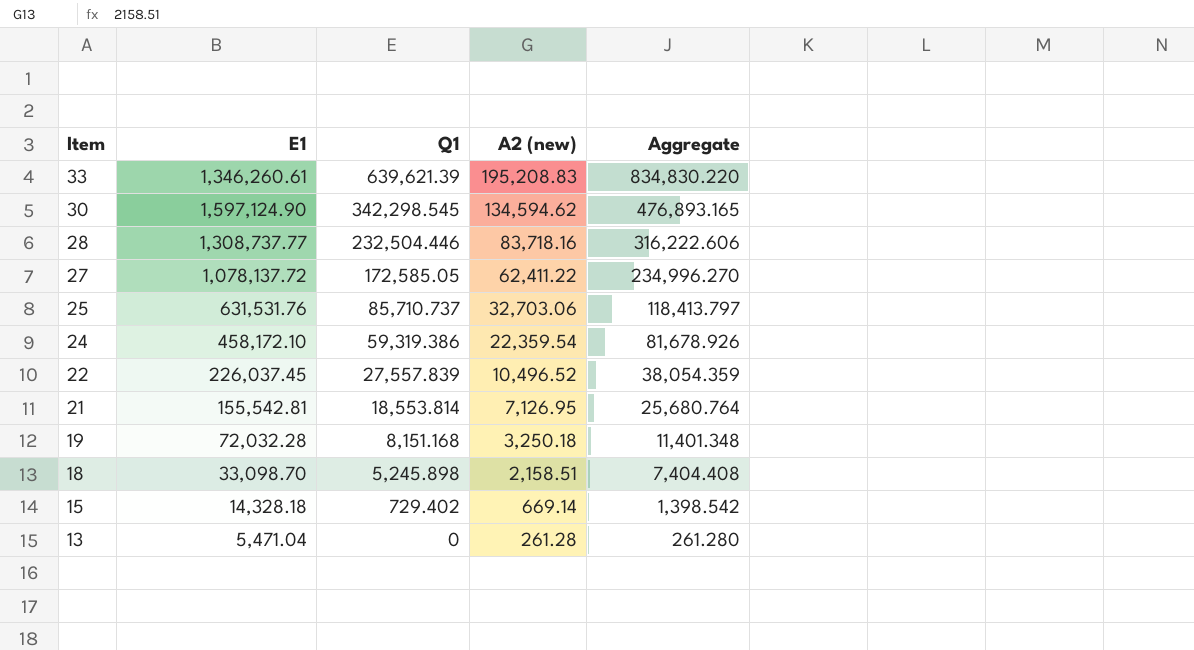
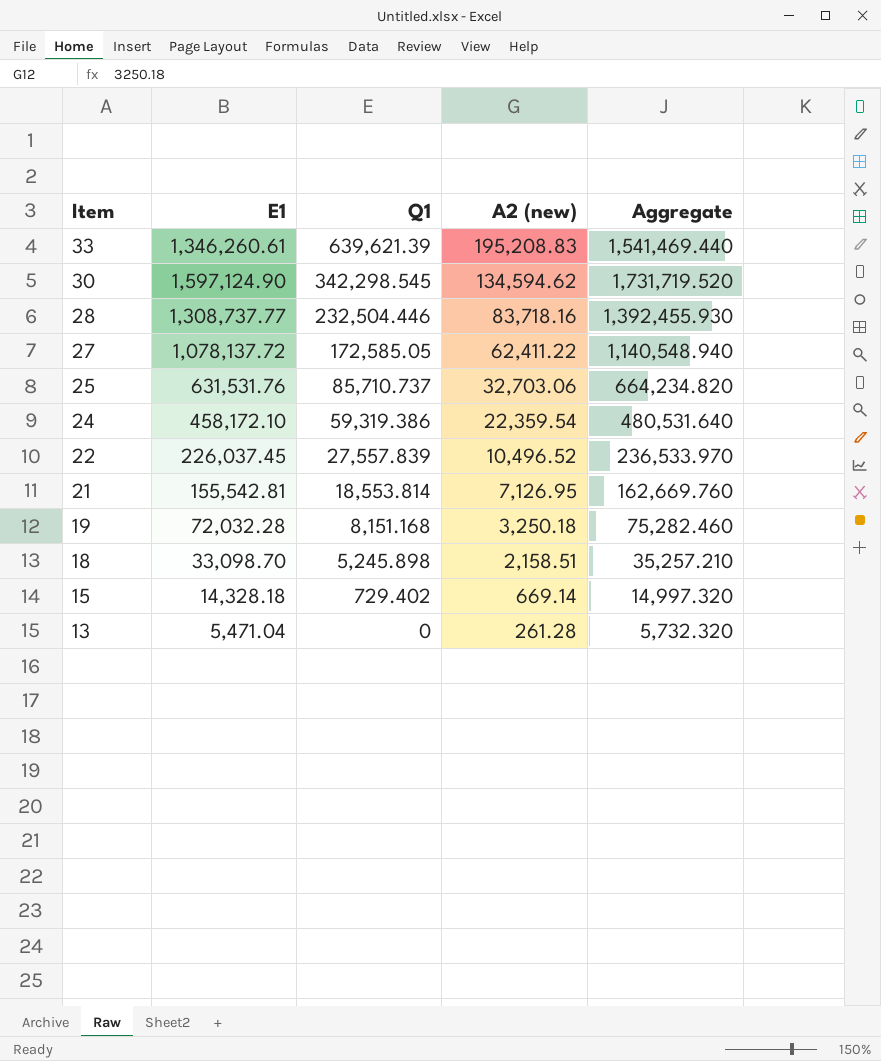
column Aggregate | formula: [Q1] + [A2 (new)] -> [E1] + [A2 (new)]

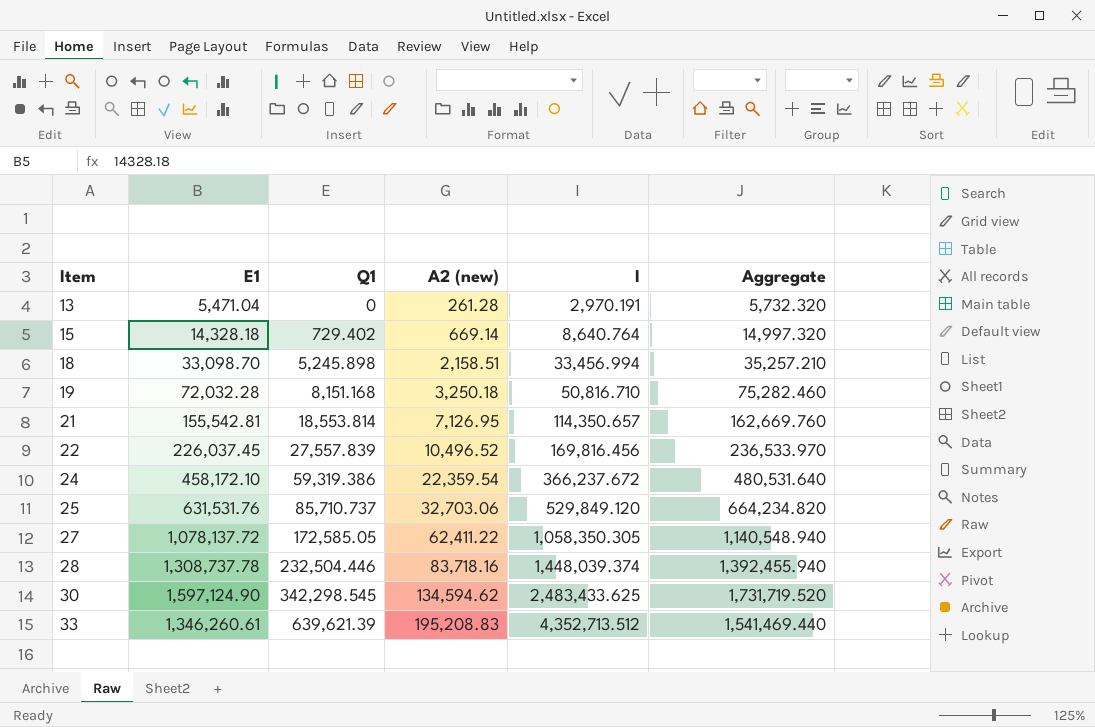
row order: Item descending -> Item ascending
column I | position: none -> 5
28 | E1: 1,308,737.77 -> 1,308,737.78
28 | Aggregate: 1,392,455.930 -> 1,392,455.940

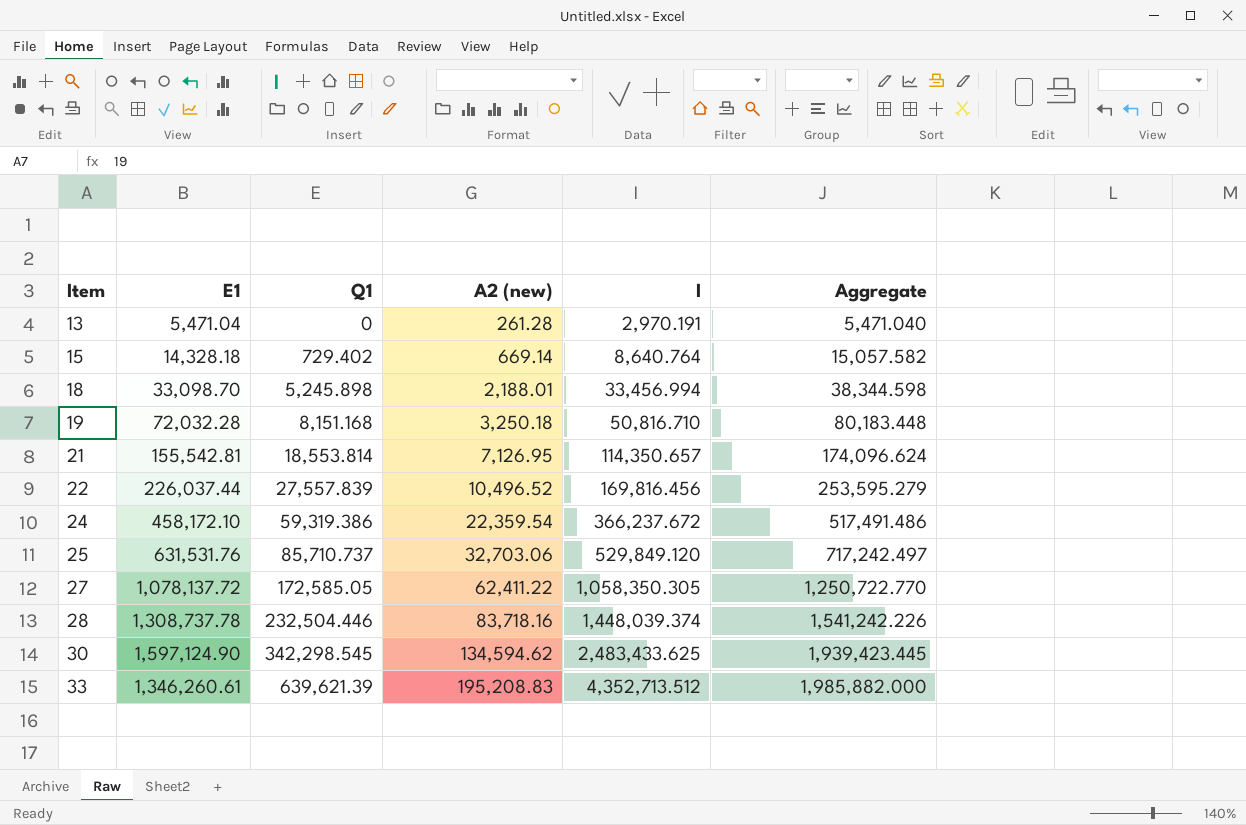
column Aggregate | formula: [E1] + [A2 (new)] -> [E1] + [Q1]
18 | A2 (new): 2,158.51 -> 2,188.01
22 | E1: 226,037.45 -> 226,037.44

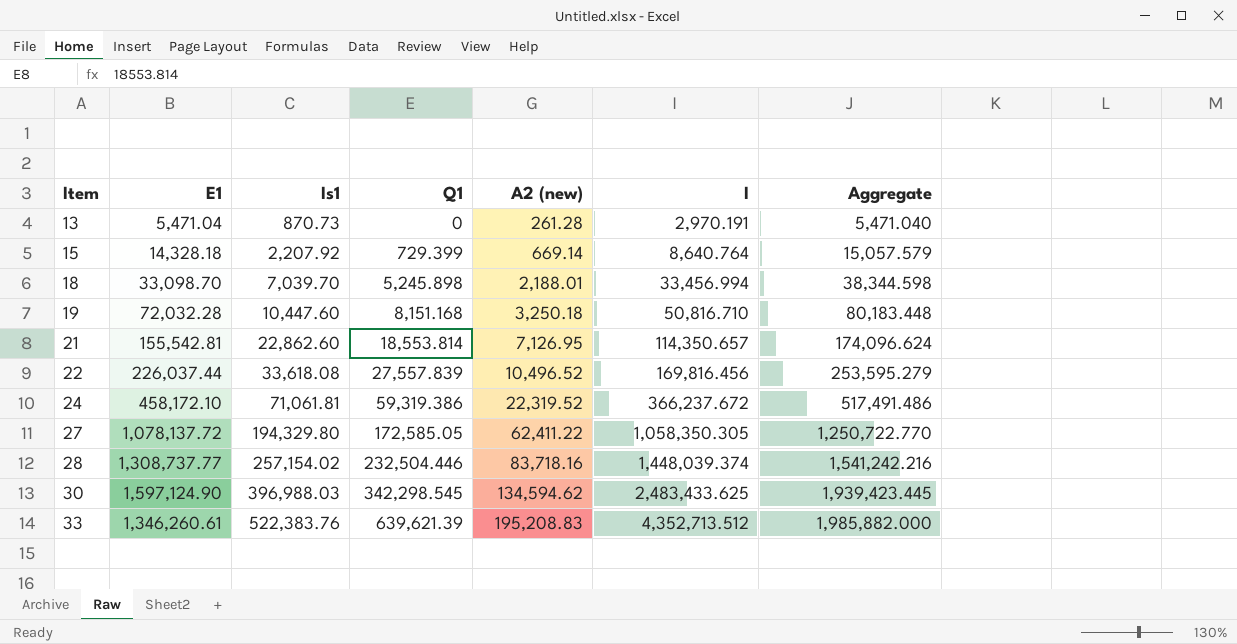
column Is1 | position: none -> 3
row 25: 631,531.76 | 85,710.737 | 32,703.06 | 529,849.120 | 717,242.497 -> none
15 | Q1: 729.402 -> 729.399
15 | Aggregate: 15,057.582 -> 15,057.579
24 | A2 (new): 22,359.54 -> 22,319.52
28 | E1: 1,308,737.78 -> 1,308,737.77
28 | Aggregate: 1,541,242.226 -> 1,541,242.216

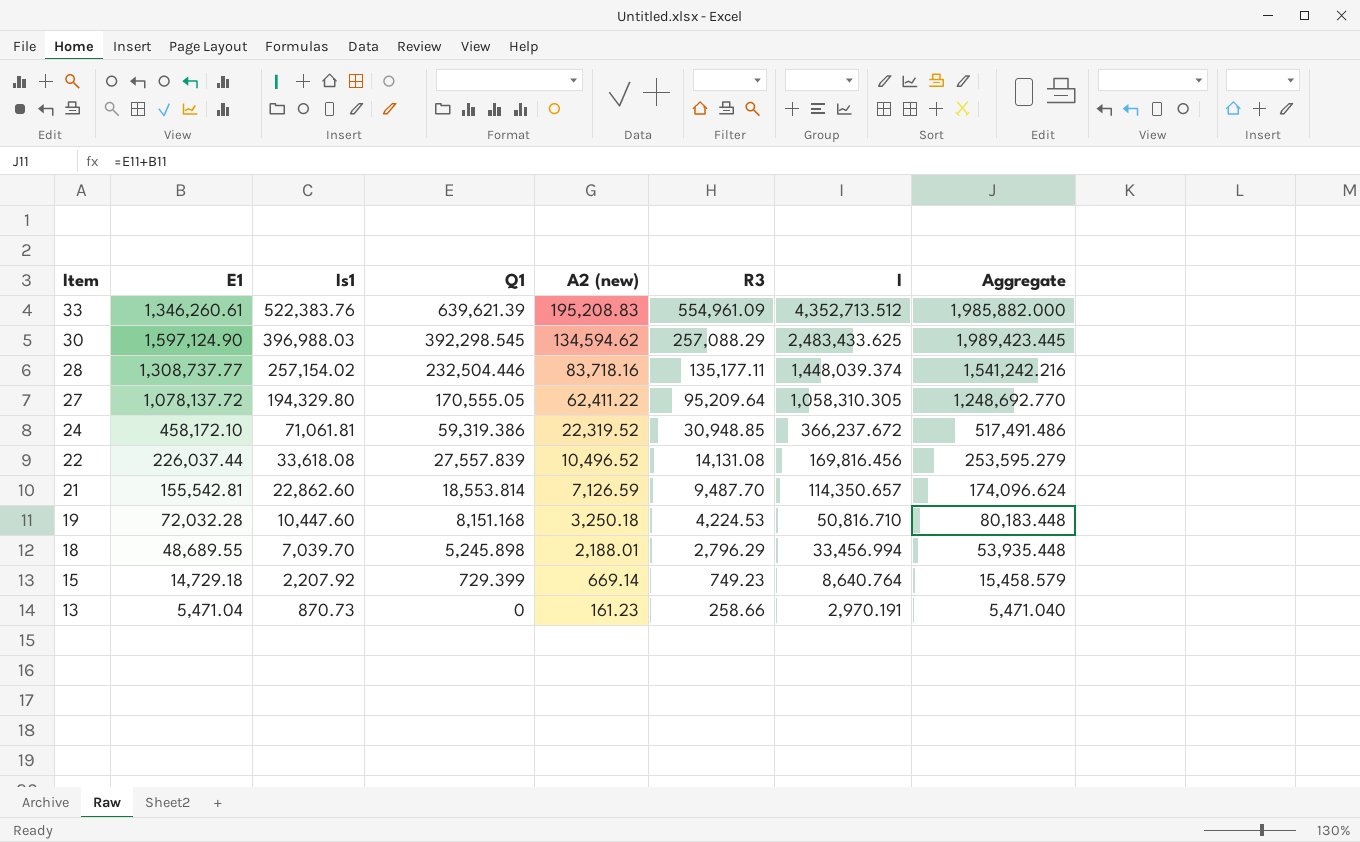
row order: Item ascending -> Item descending
column R3 | position: none -> 6
30 | Q1: 342,298.545 -> 392,298.545
30 | Aggregate: 1,939,423.445 -> 1,989,423.445
27 | Q1: 172,585.05 -> 170,555.05
27 | I: 1,058,350.305 -> 1,058,310.305
27 | Aggregate: 1,250,722.770 -> 1,248,692.770
21 | A2 (new): 7,126.95 -> 7,126.59
18 | E1: 33,098.70 -> 48,689.55
18 | Aggregate: 38,344.598 -> 53,935.448
15 | E1: 14,328.18 -> 14,729.18
15 | Aggregate: 15,057.579 -> 15,458.579
13 | A2 (new): 261.28 -> 161.23

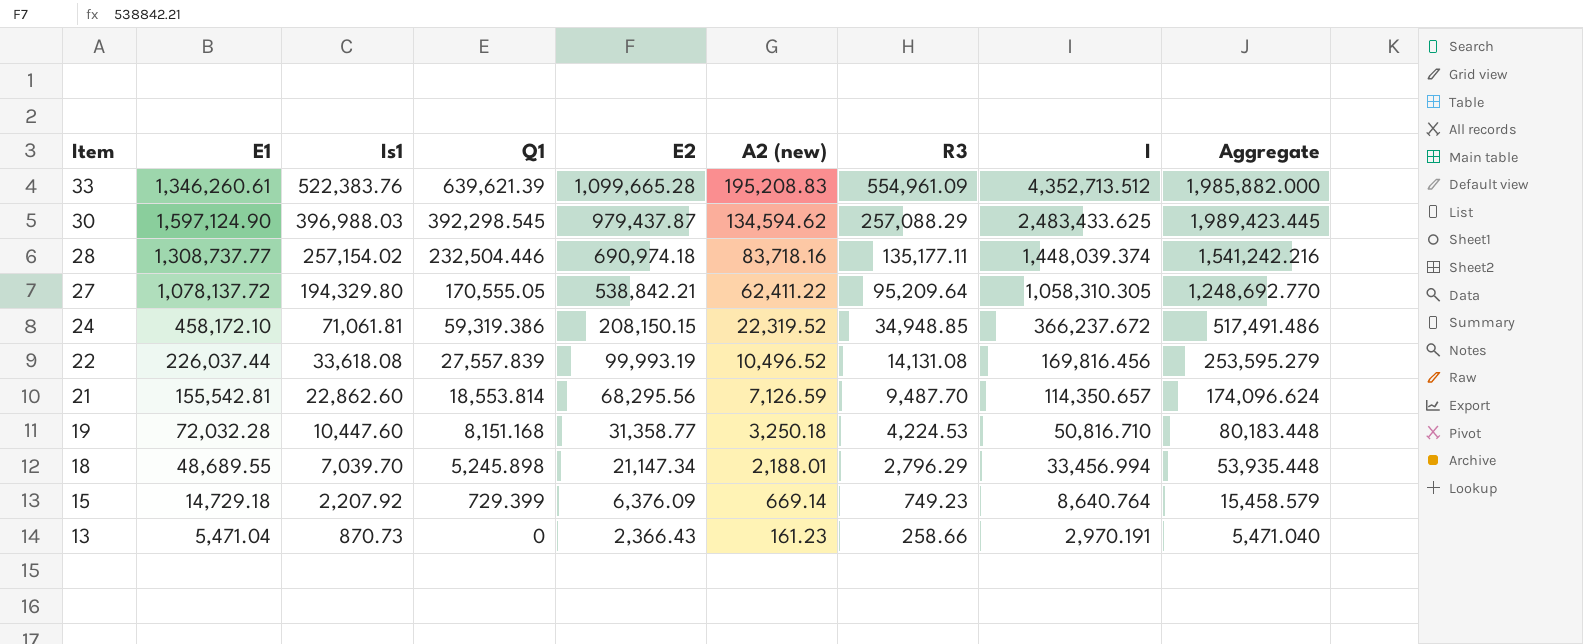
column E2 | position: none -> 5
24 | R3: 30,948.85 -> 34,948.85

